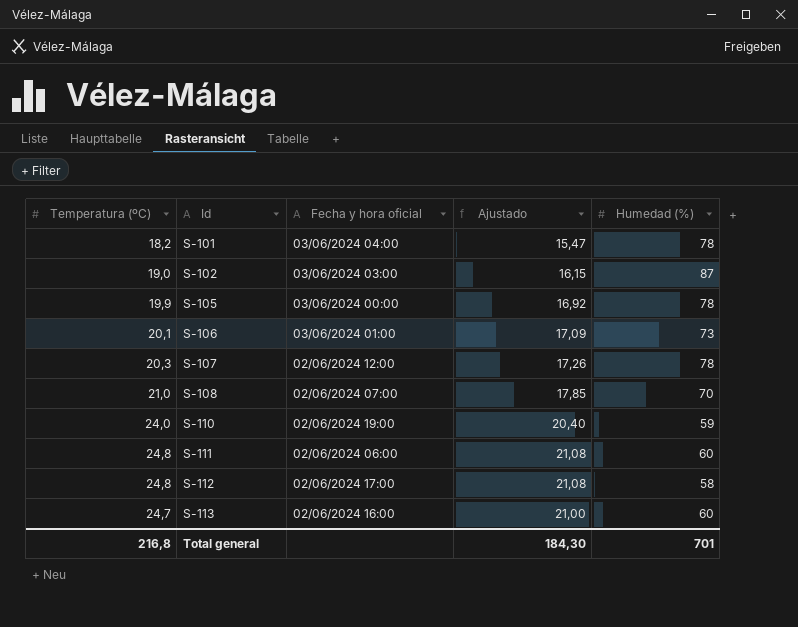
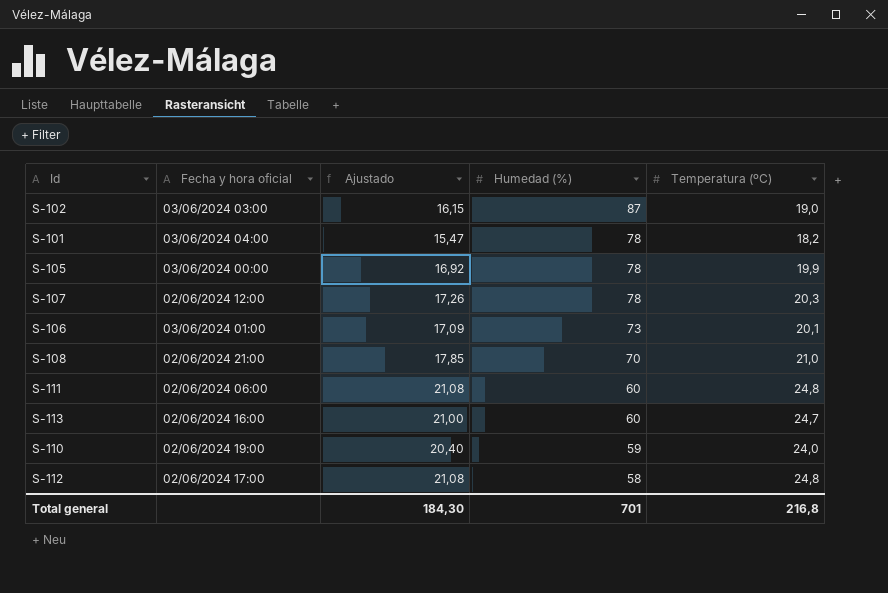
row order: Id ascending -> Humedad (%) descending
column Temperatura (ºC) | position: 1 -> 5
S-108 | Fecha y hora oficial: 02/06/2024 07:00 -> 02/06/2024 21:00

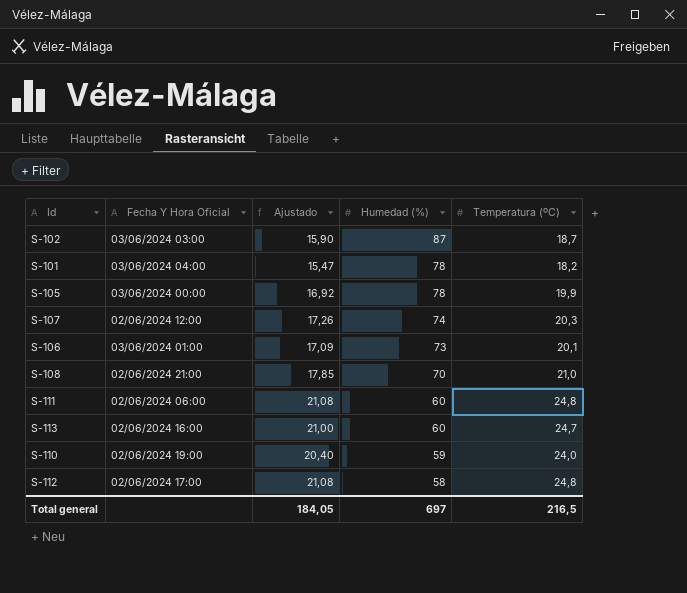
column name: Fecha y hora oficial -> Fecha Y Hora Oficial
S-102 | Ajustado: 16,15 -> 15,90
S-102 | Temperatura (ºC): 19,0 -> 18,7
S-107 | Humedad (%): 78 -> 74
Total general | Ajustado: 184,30 -> 184,05
Total general | Humedad (%): 701 -> 697
Total general | Temperatura (ºC): 216,8 -> 216,5

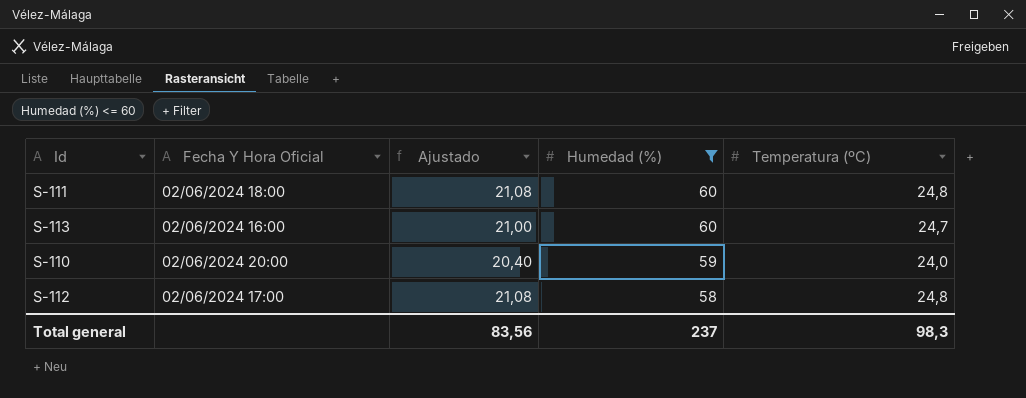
filter: none -> Humedad (%) <= 60
S-111 | Fecha Y Hora Oficial: 02/06/2024 06:00 -> 02/06/2024 18:00
S-110 | Fecha Y Hora Oficial: 02/06/2024 19:00 -> 02/06/2024 20:00
Total general | Ajustado: 184,05 -> 83,56
Total general | Humedad (%): 697 -> 237
Total general | Temperatura (ºC): 216,5 -> 98,3

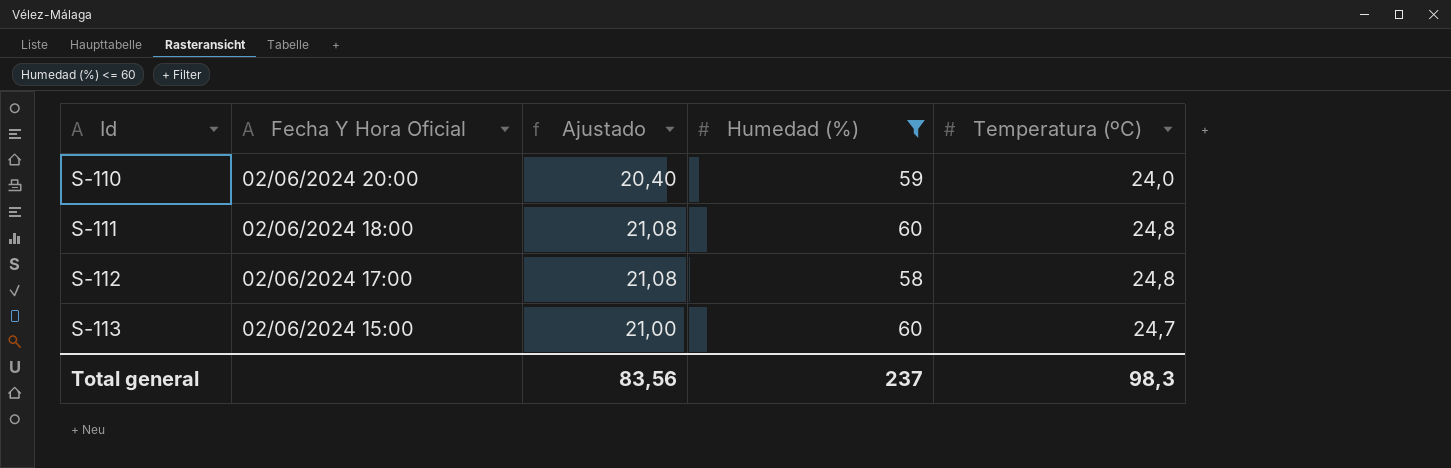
row order: Humedad (%) descending -> Id ascending
S-113 | Fecha Y Hora Oficial: 02/06/2024 16:00 -> 02/06/2024 15:00

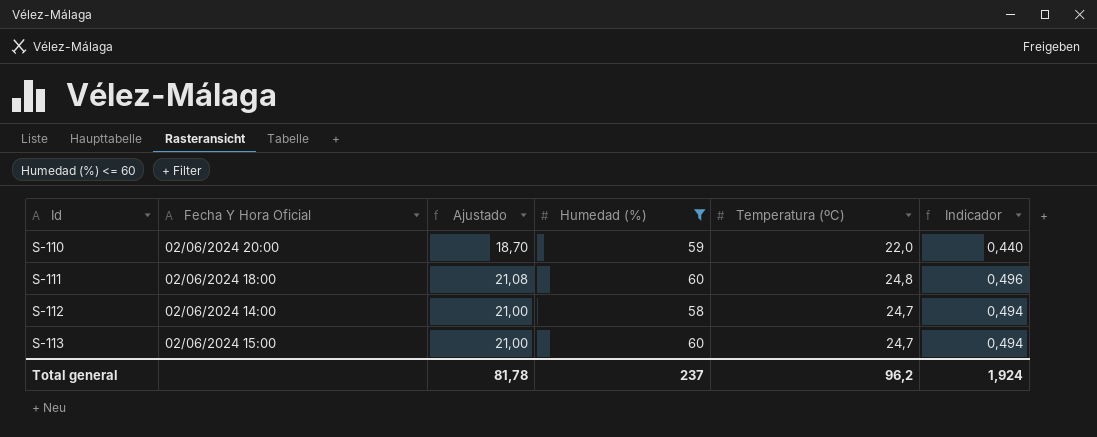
column Indicador | formula: none -> [Temperatura (ºC)] * 0,02
S-110 | Ajustado: 20,40 -> 18,70
S-110 | Temperatura (ºC): 24,0 -> 22,0
S-112 | Fecha Y Hora Oficial: 02/06/2024 17:00 -> 02/06/2024 14:00
S-112 | Ajustado: 21,08 -> 21,00
S-112 | Temperatura (ºC): 24,8 -> 24,7
Total general | Ajustado: 83,56 -> 81,78
Total general | Temperatura (ºC): 98,3 -> 96,2

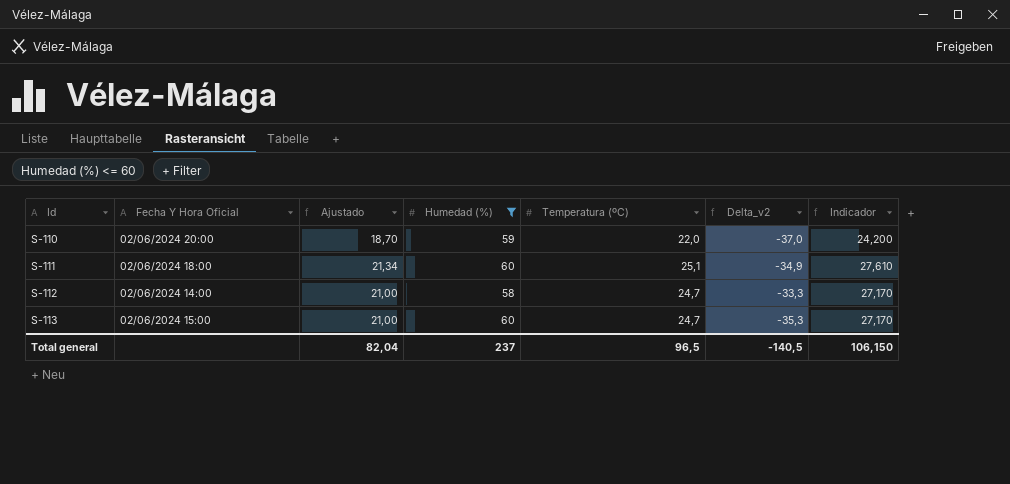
column Delta_v2 | formula: none -> [Temperatura (ºC)] - [Humedad (%)]
column Indicador | formula: [Temperatura (ºC)] * 0,02 -> [Temperatura (ºC)] * 1,1
S-111 | Ajustado: 21,08 -> 21,34
S-111 | Temperatura (ºC): 24,8 -> 25,1
Total general | Ajustado: 81,78 -> 82,04
Total general | Temperatura (ºC): 96,2 -> 96,5
Total general | Indicador: 1,924 -> 106,150

